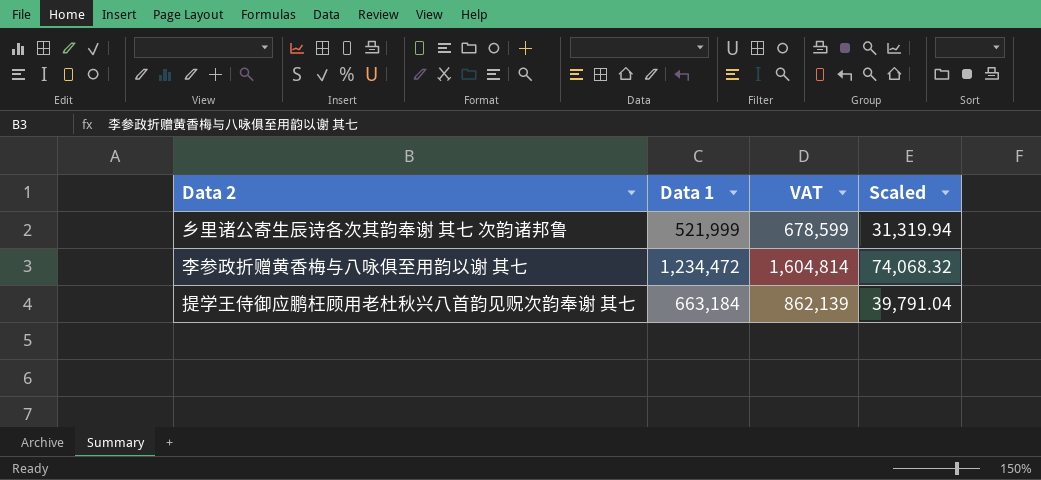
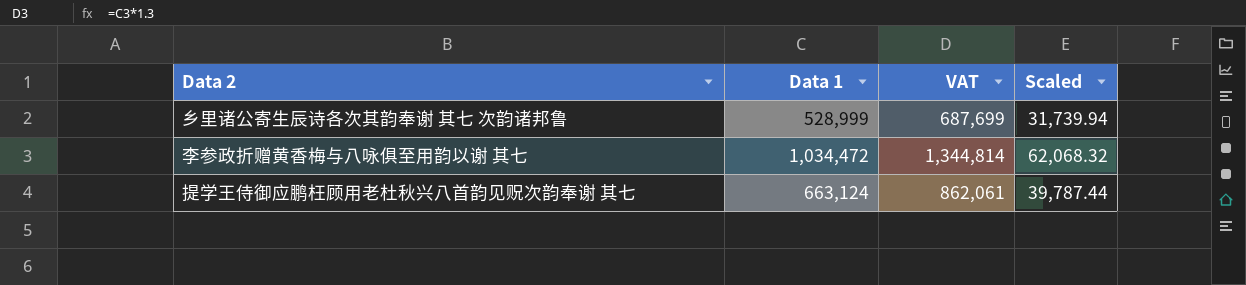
乡里诸公寄生辰诗各次其韵奉谢 其七 次韵诸邦鲁 | Data 1: 521,999 -> 528,999
乡里诸公寄生辰诗各次其韵奉谢 其七 次韵诸邦鲁 | VAT: 678,599 -> 687,699
乡里诸公寄生辰诗各次其韵奉谢 其七 次韵诸邦鲁 | Scaled: 31,319.94 -> 31,739.94
李参政折赠黄香梅与八咏俱至用韵以谢 其七 | Data 1: 1,234,472 -> 1,034,472
李参政折赠黄香梅与八咏俱至用韵以谢 其七 | VAT: 1,604,814 -> 1,344,814
李参政折赠黄香梅与八咏俱至用韵以谢 其七 | Scaled: 74,068.32 -> 62,068.32
提学王侍御应鹏枉顾用老杜秋兴八首韵见贶次韵奉谢 其七 | Data 1: 663,184 -> 663,124
提学王侍御应鹏枉顾用老杜秋兴八首韵见贶次韵奉谢 其七 | VAT: 862,139 -> 862,061
提学王侍御应鹏枉顾用老杜秋兴八首韵见贶次韵奉谢 其七 | Scaled: 39,791.04 -> 39,787.44

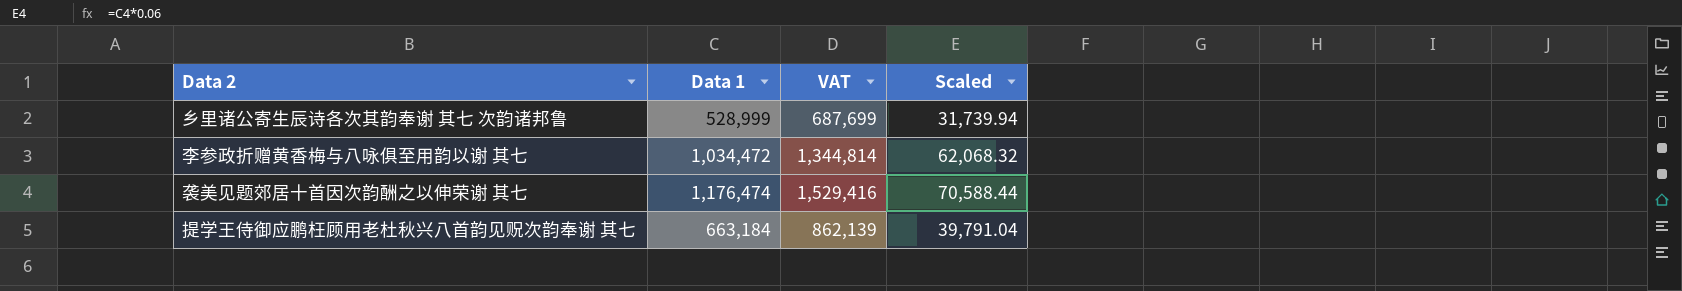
row 袭美见题郊居十首因次韵酬之以伸荣谢 其七: none -> 1,176,474 | 1,529,416 | 70,588.44
提学王侍御应鹏枉顾用老杜秋兴八首韵见贶次韵奉谢 其七 | Data 1: 663,124 -> 663,184
提学王侍御应鹏枉顾用老杜秋兴八首韵见贶次韵奉谢 其七 | VAT: 862,061 -> 862,139
提学王侍御应鹏枉顾用老杜秋兴八首韵见贶次韵奉谢 其七 | Scaled: 39,787.44 -> 39,791.04

